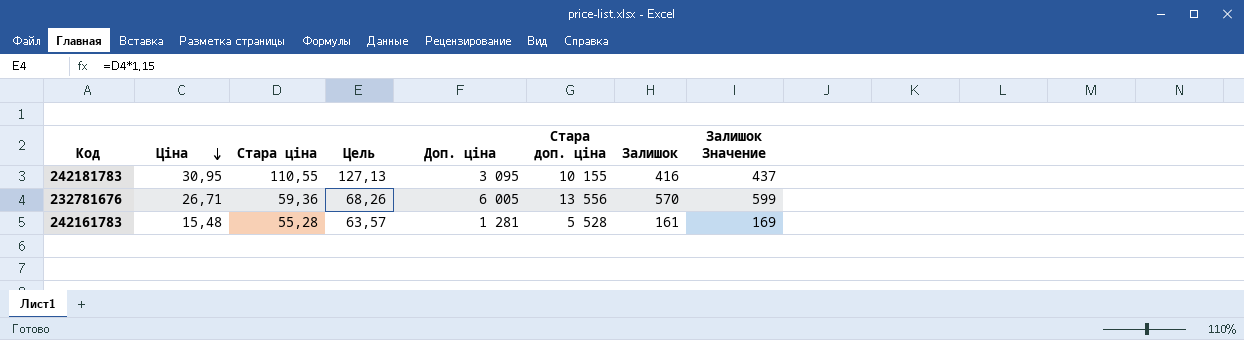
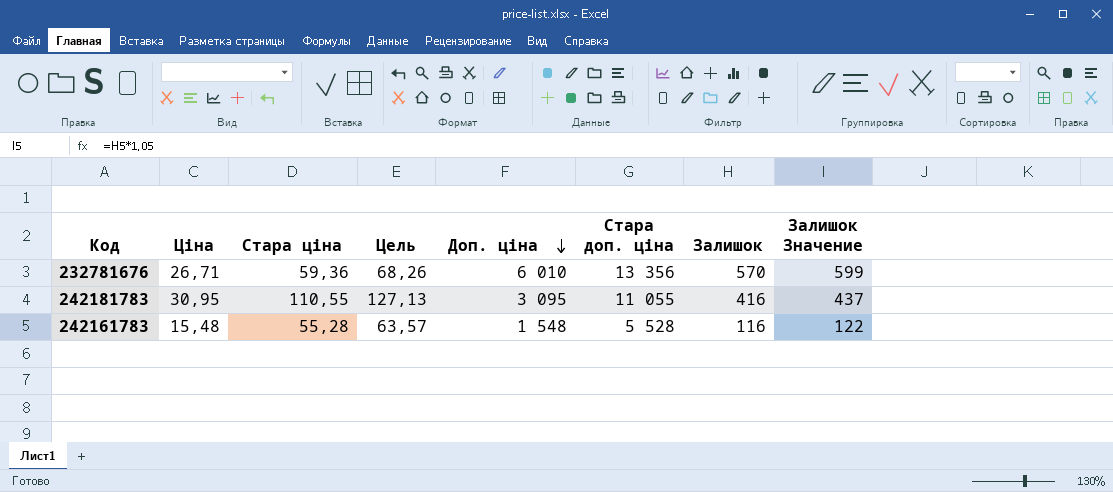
row order: Ціна descending -> Доп. ціна descending
232781676 | Доп. ціна: 6 005 -> 6 010
232781676 | Стара доп. ціна: 13 556 -> 13 356
242181783 | Стара доп. ціна: 10 155 -> 11 055
242161783 | Доп. ціна: 1 281 -> 1 548
242161783 | Залишок: 161 -> 116
242161783 | Залишок Значение: 169 -> 122

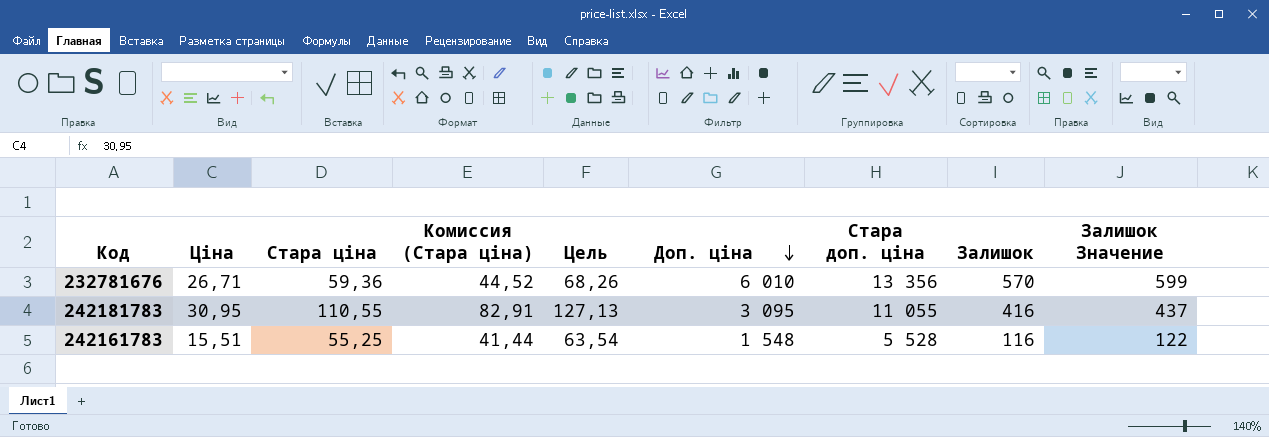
column Комиссия (Стара ціна) | formula: none -> [Стара ціна] * 0,75
242161783 | Ціна: 15,48 -> 15,51
242161783 | Стара ціна: 55,28 -> 55,25
242161783 | Цель: 63,57 -> 63,54

